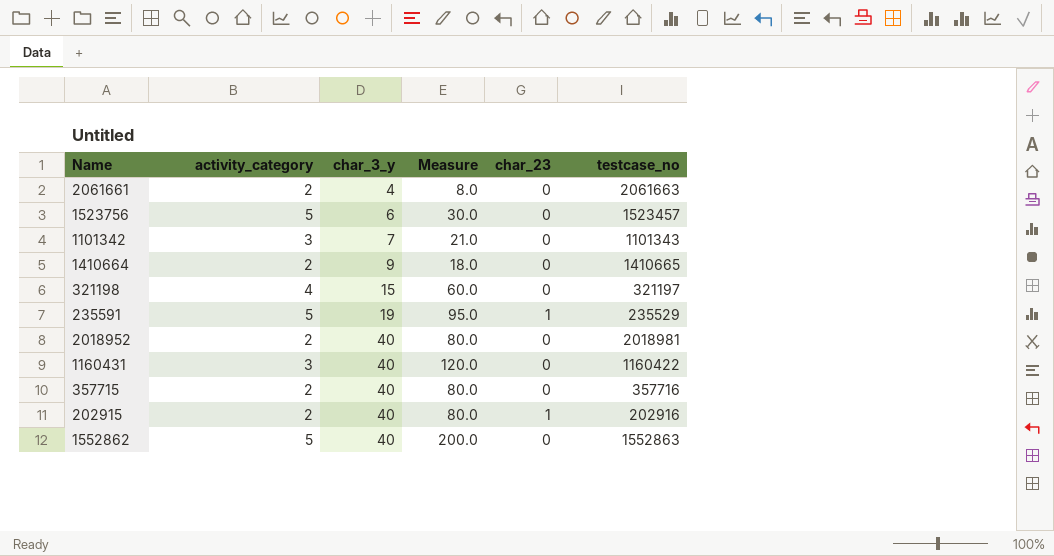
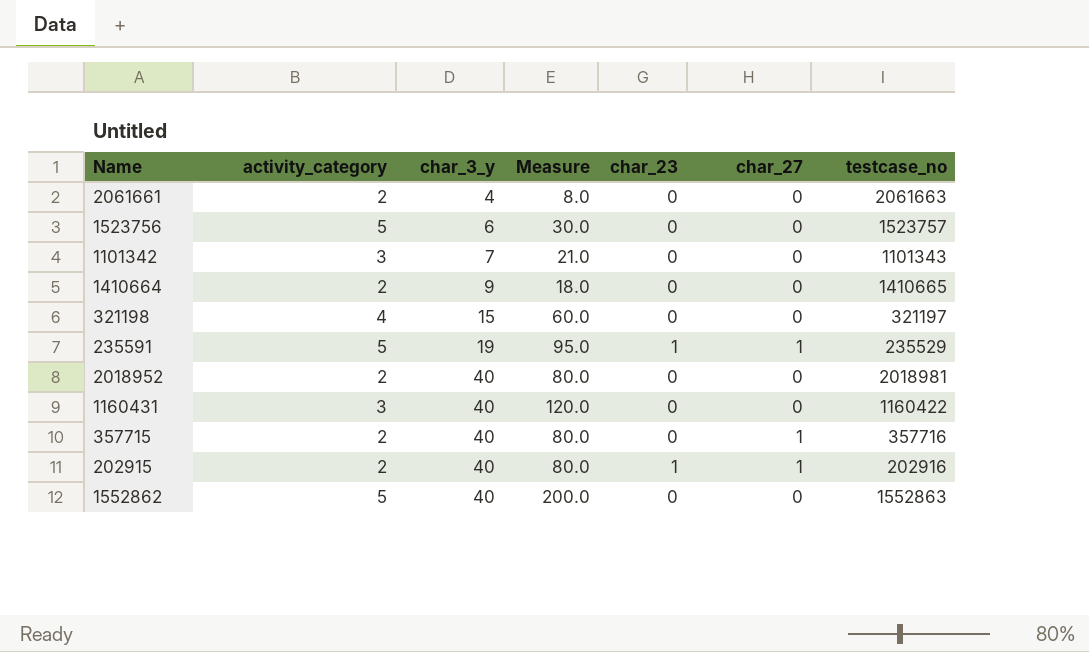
column char_27 | position: none -> 6
1523756 | testcase_no: 1523457 -> 1523757

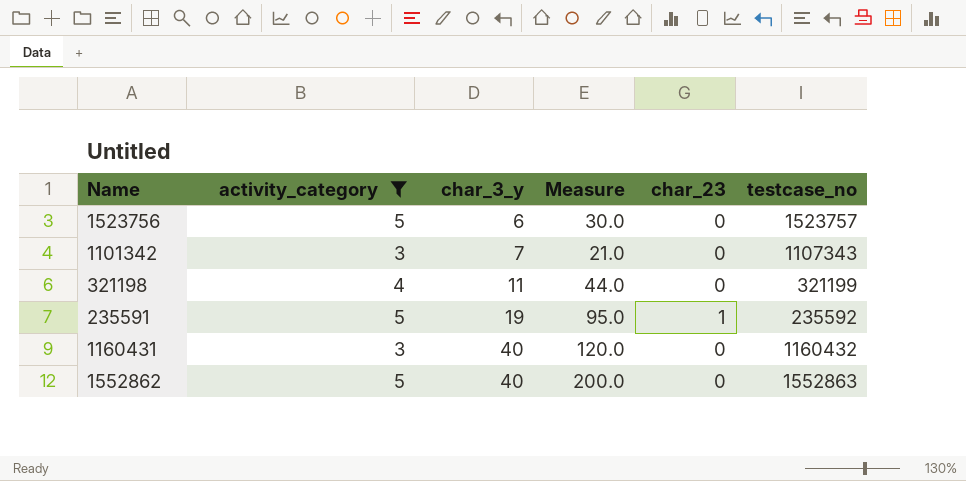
filter: none -> activity_category != 2
column char_27 | position: 6 -> none
1101342 | testcase_no: 1101343 -> 1107343
321198 | char_3_y: 15 -> 11
321198 | Measure: 60.0 -> 44.0
321198 | testcase_no: 321197 -> 321199
235591 | testcase_no: 235529 -> 235592
1160431 | testcase_no: 1160422 -> 1160432

